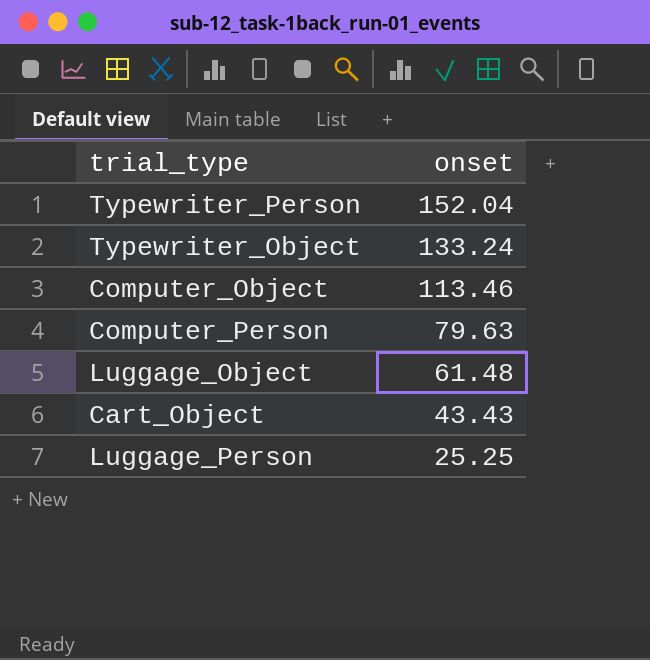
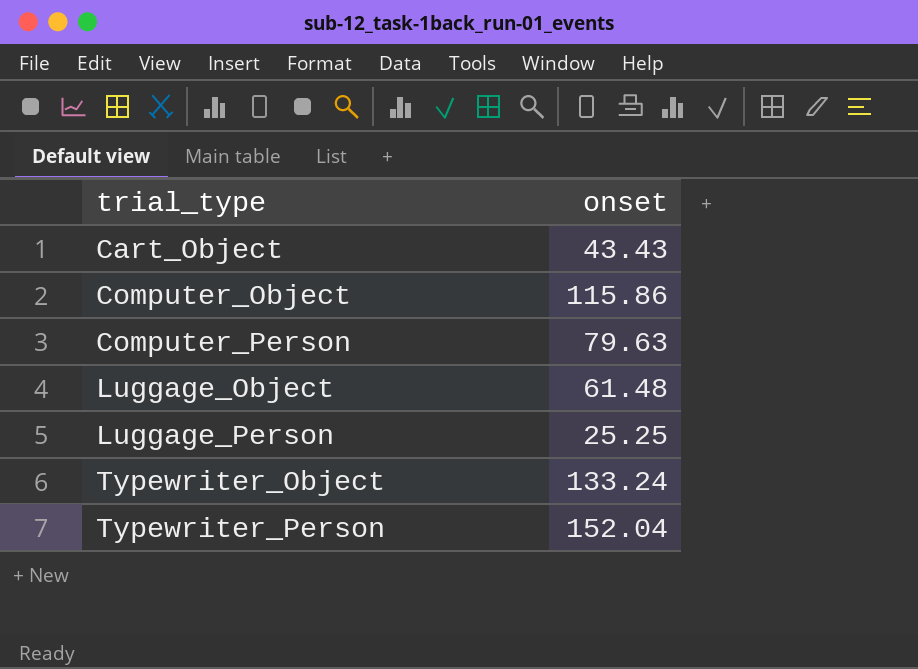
row order: onset descending -> trial_type ascending
Computer_Object | onset: 113.46 -> 115.86

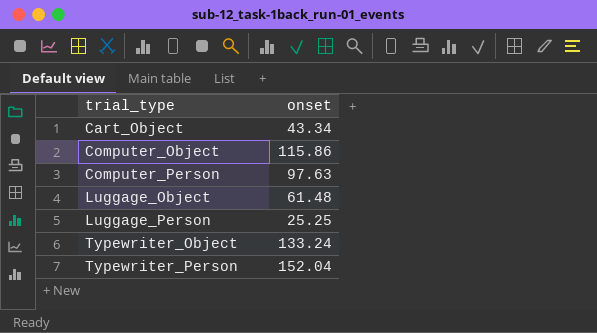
Cart_Object | onset: 43.43 -> 43.34
Computer_Person | onset: 79.63 -> 97.63

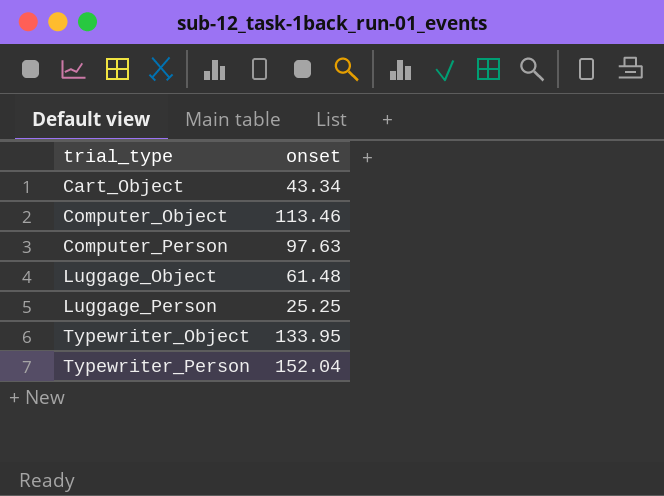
Computer_Object | onset: 115.86 -> 113.46
Typewriter_Object | onset: 133.24 -> 133.95

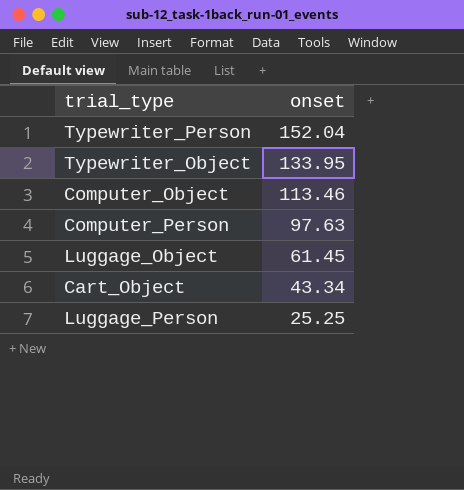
row order: trial_type ascending -> onset descending
Luggage_Object | onset: 61.48 -> 61.45

